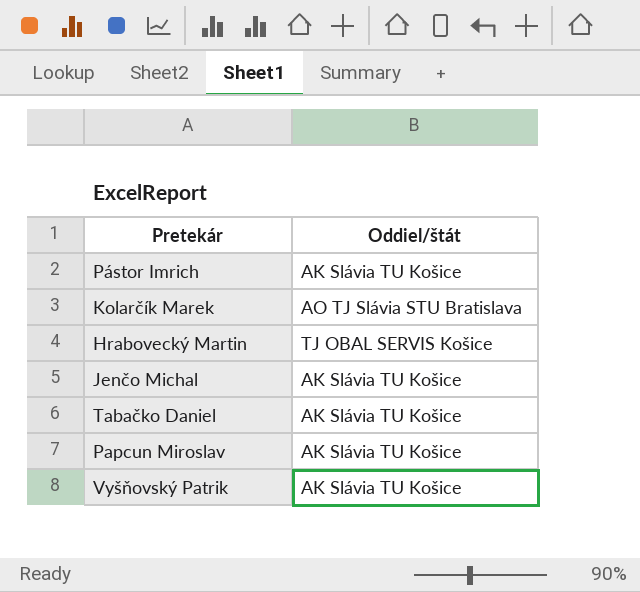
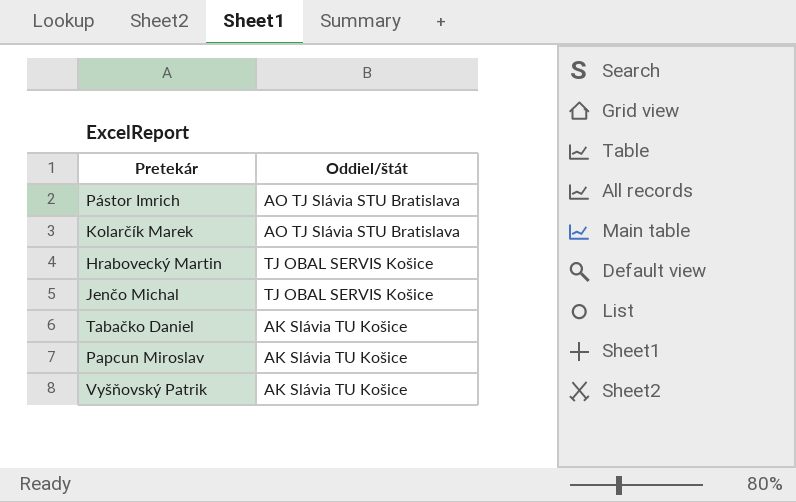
Pástor Imrich | Oddiel/štát: AK Slávia TU Košice -> AO TJ Slávia STU Bratislava
Jenčo Michal | Oddiel/štát: AK Slávia TU Košice -> TJ OBAL SERVIS Košice

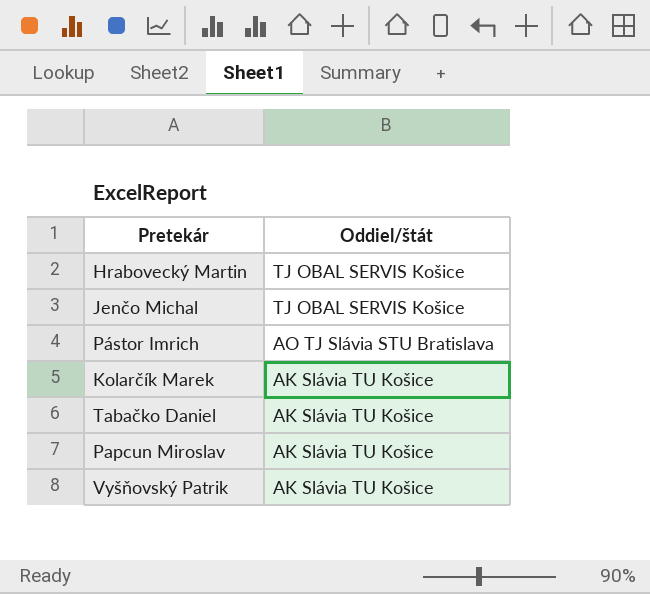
row order: none -> Oddiel/štát descending
Kolarčík Marek | Oddiel/štát: AO TJ Slávia STU Bratislava -> AK Slávia TU Košice

